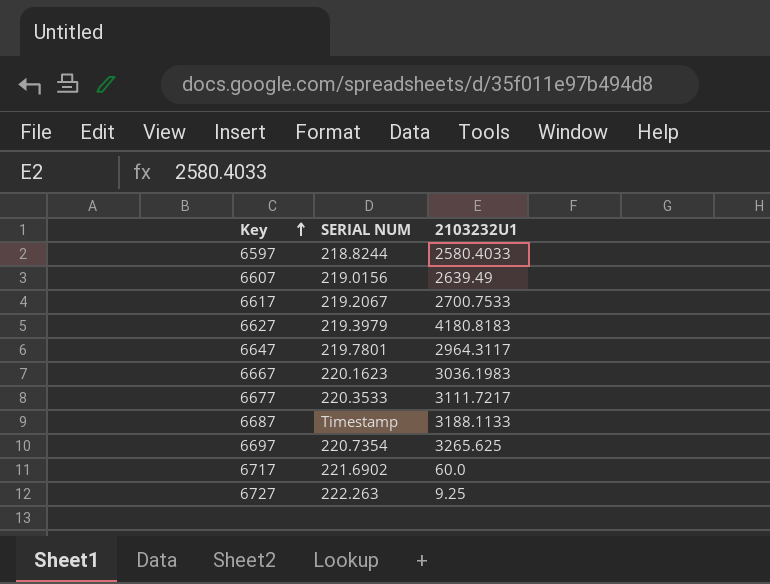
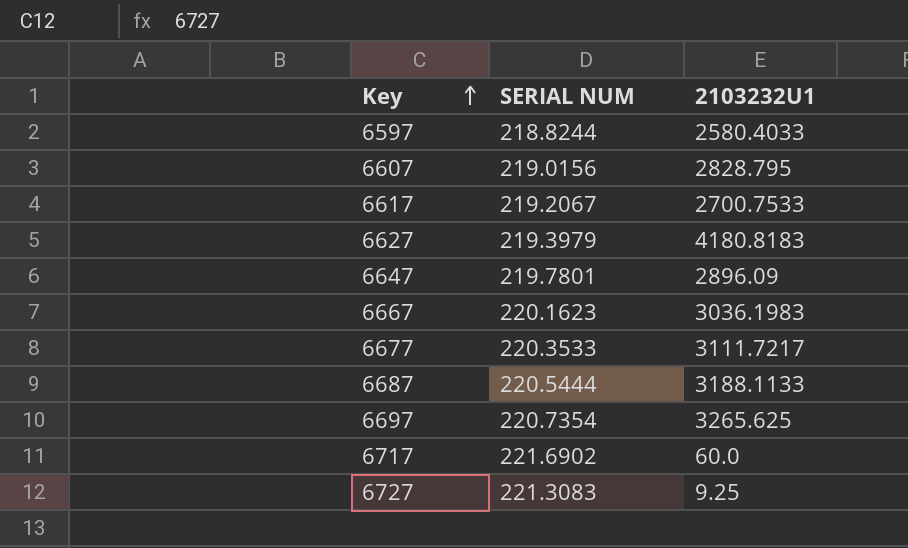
6607 | 2103232U1: 2639.49 -> 2828.795
6647 | 2103232U1: 2964.3117 -> 2896.09
6687 | SERIAL NUM: Timestamp -> 220.5444
6727 | SERIAL NUM: 222.263 -> 221.3083

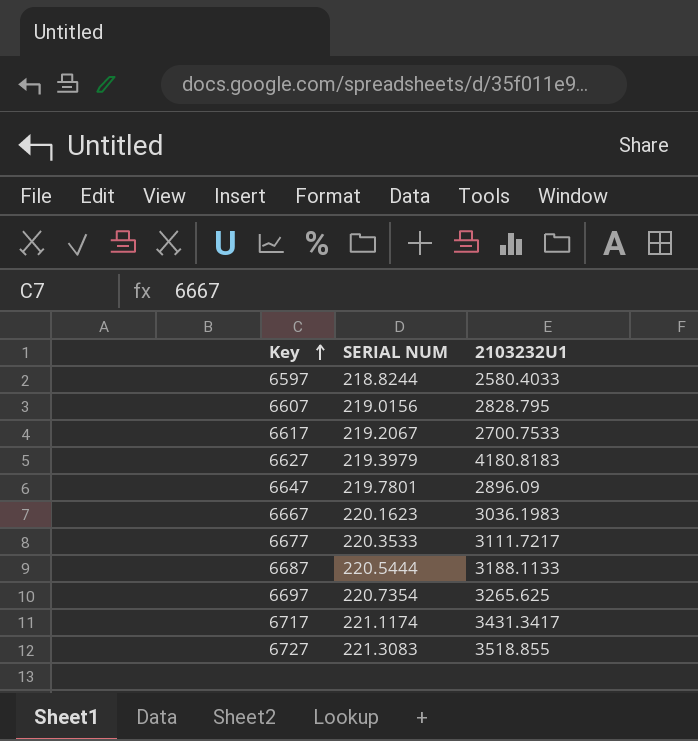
6717 | SERIAL NUM: 221.6902 -> 221.1174
6717 | 2103232U1: 60.0 -> 3431.3417
6727 | 2103232U1: 9.25 -> 3518.855

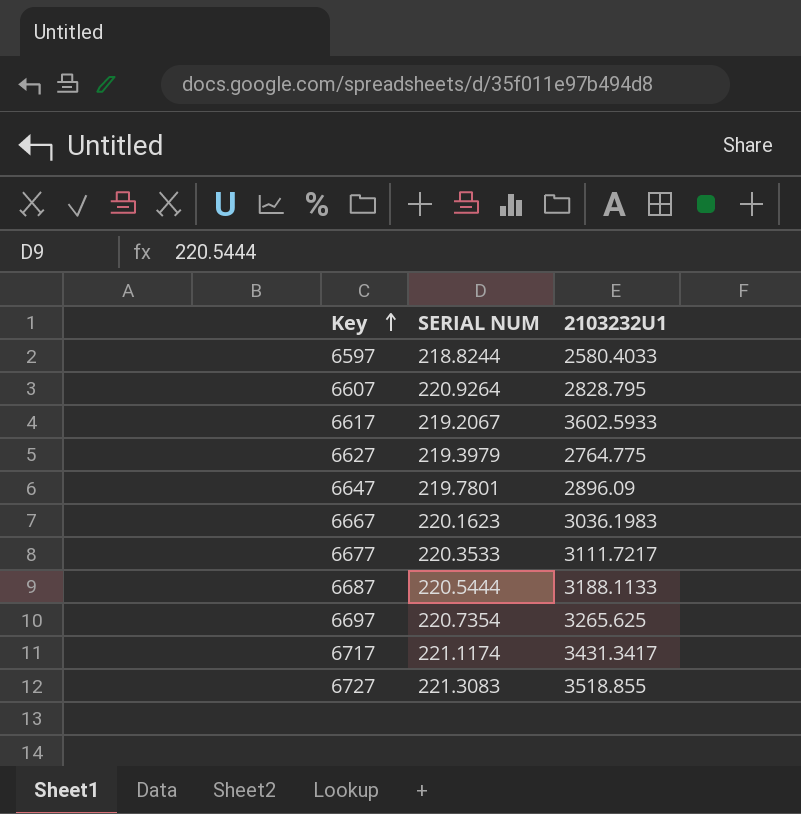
6607 | SERIAL NUM: 219.0156 -> 220.9264
6617 | 2103232U1: 2700.7533 -> 3602.5933
6627 | 2103232U1: 4180.8183 -> 2764.775

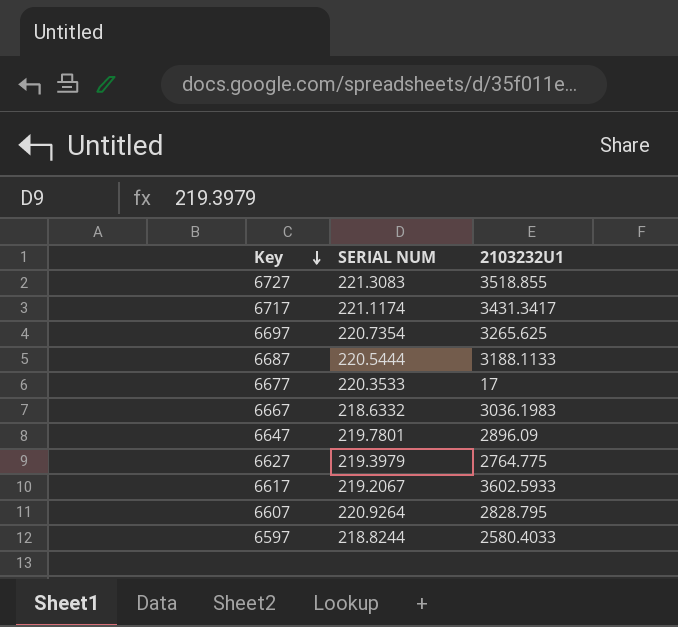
row order: Key ascending -> Key descending
6677 | 2103232U1: 3111.7217 -> 17
6667 | SERIAL NUM: 220.1623 -> 218.6332

